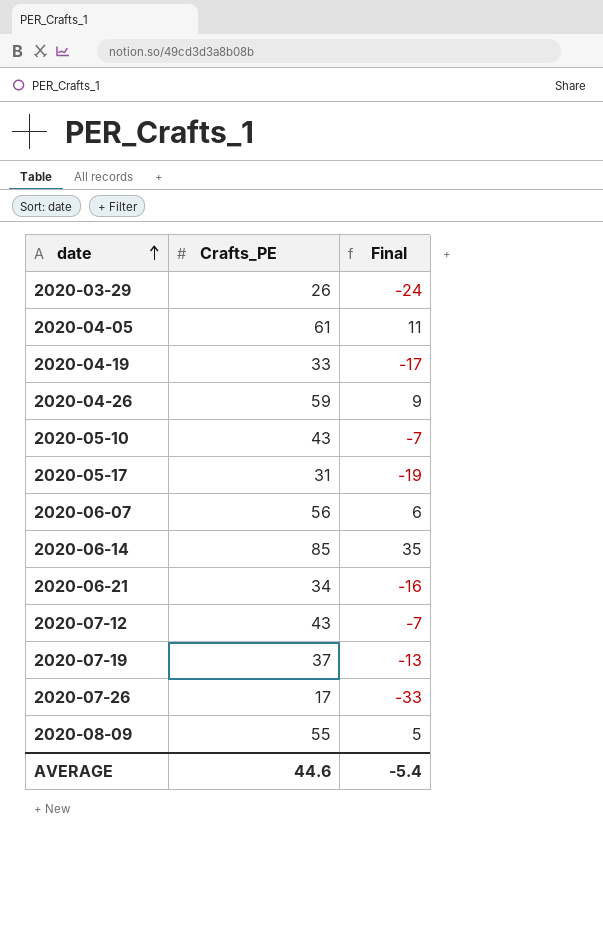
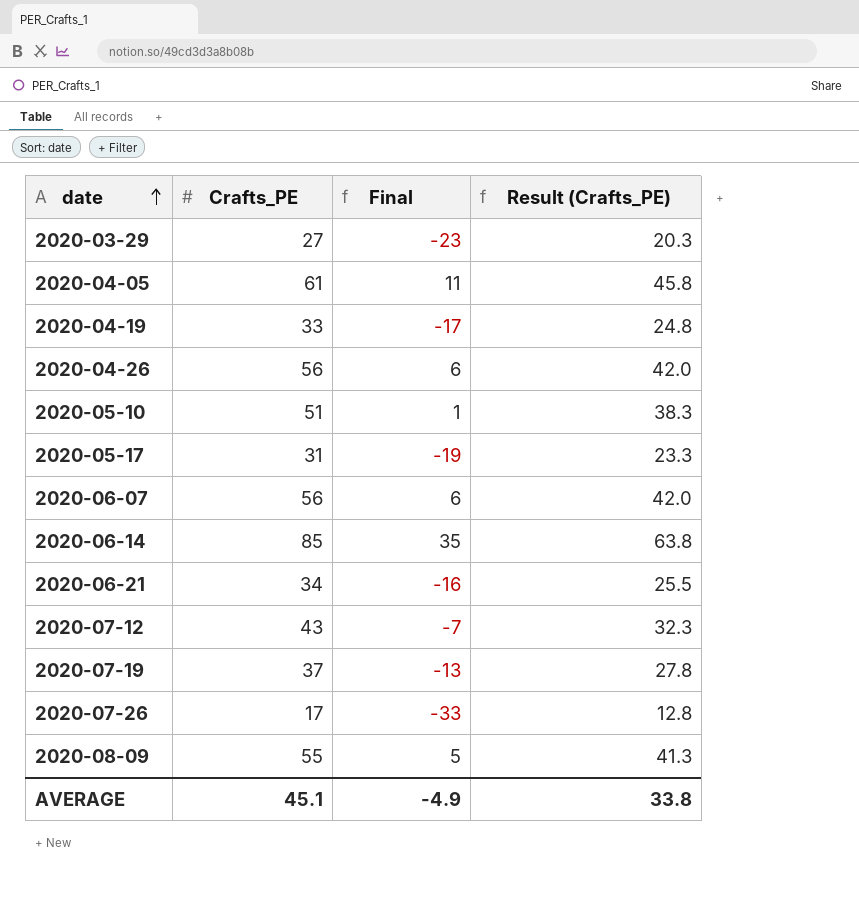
column Result (Crafts_PE) | formula: none -> [Crafts_PE] * 0.75
2020-03-29 | Crafts_PE: 26 -> 27
2020-03-29 | Final: -24 -> -23
2020-04-26 | Crafts_PE: 59 -> 56
2020-04-26 | Final: 9 -> 6
2020-05-10 | Crafts_PE: 43 -> 51
2020-05-10 | Final: -7 -> 1
AVERAGE | Crafts_PE: 44.6 -> 45.1
AVERAGE | Final: -5.4 -> -4.9

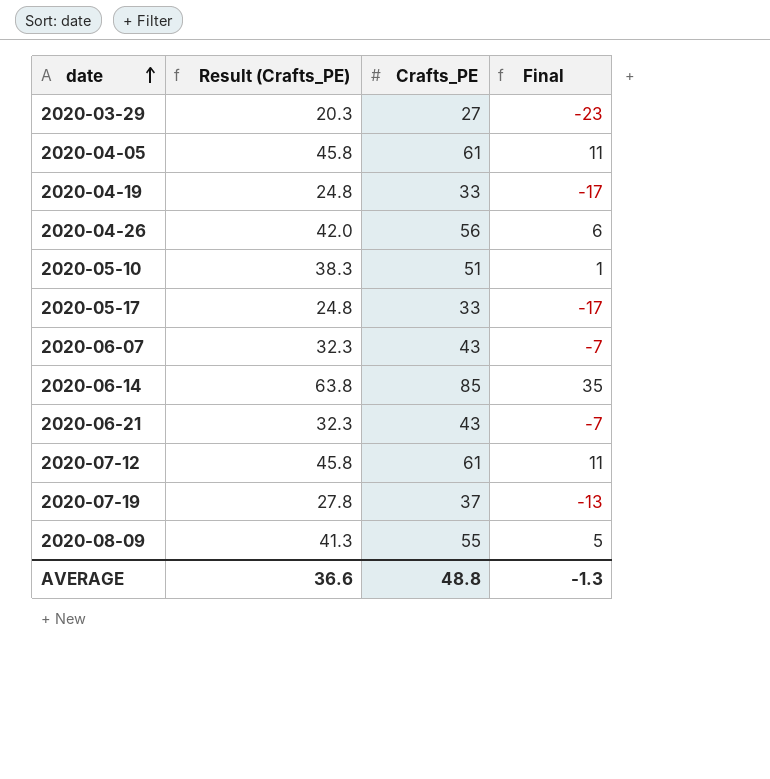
column Result (Crafts_PE) | position: 4 -> 2
row 2020-07-26: 17 | -33 | 12.8 -> none
2020-05-17 | Result (Crafts_PE): 23.3 -> 24.8
2020-05-17 | Crafts_PE: 31 -> 33
2020-05-17 | Final: -19 -> -17
2020-06-07 | Result (Crafts_PE): 42.0 -> 32.3
2020-06-07 | Crafts_PE: 56 -> 43
2020-06-07 | Final: 6 -> -7
2020-06-21 | Result (Crafts_PE): 25.5 -> 32.3
2020-06-21 | Crafts_PE: 34 -> 43
2020-06-21 | Final: -16 -> -7
2020-07-12 | Result (Crafts_PE): 32.3 -> 45.8
2020-07-12 | Crafts_PE: 43 -> 61
2020-07-12 | Final: -7 -> 11
AVERAGE | Result (Crafts_PE): 33.8 -> 36.6
AVERAGE | Crafts_PE: 45.1 -> 48.8
AVERAGE | Final: -4.9 -> -1.3

